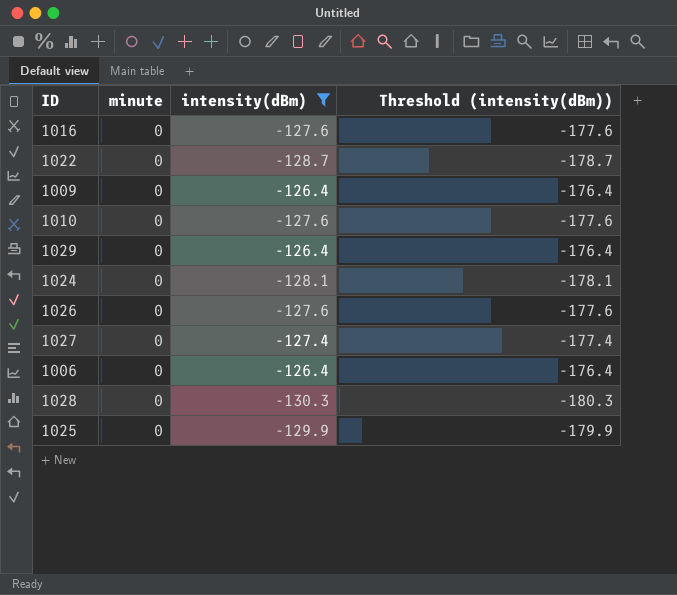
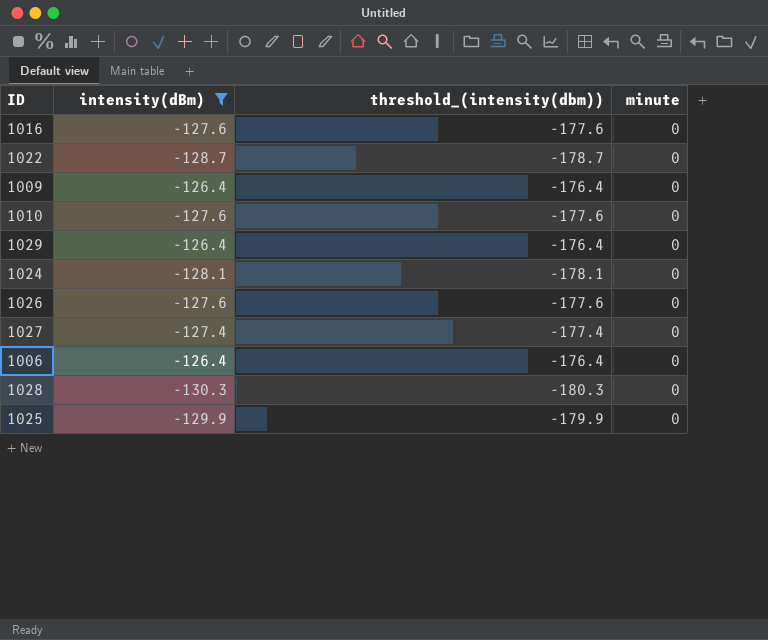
column name: Threshold (intensity(dBm)) -> threshold_(intensity(dbm))
column minute | position: 2 -> 4

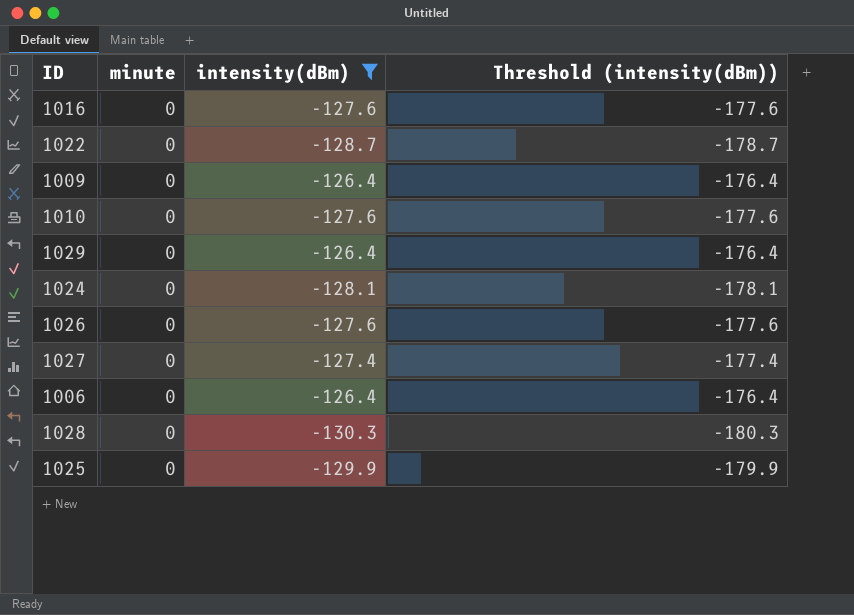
column minute | position: 4 -> 2
column name: threshold_(intensity(dbm)) -> Threshold (intensity(dBm))

